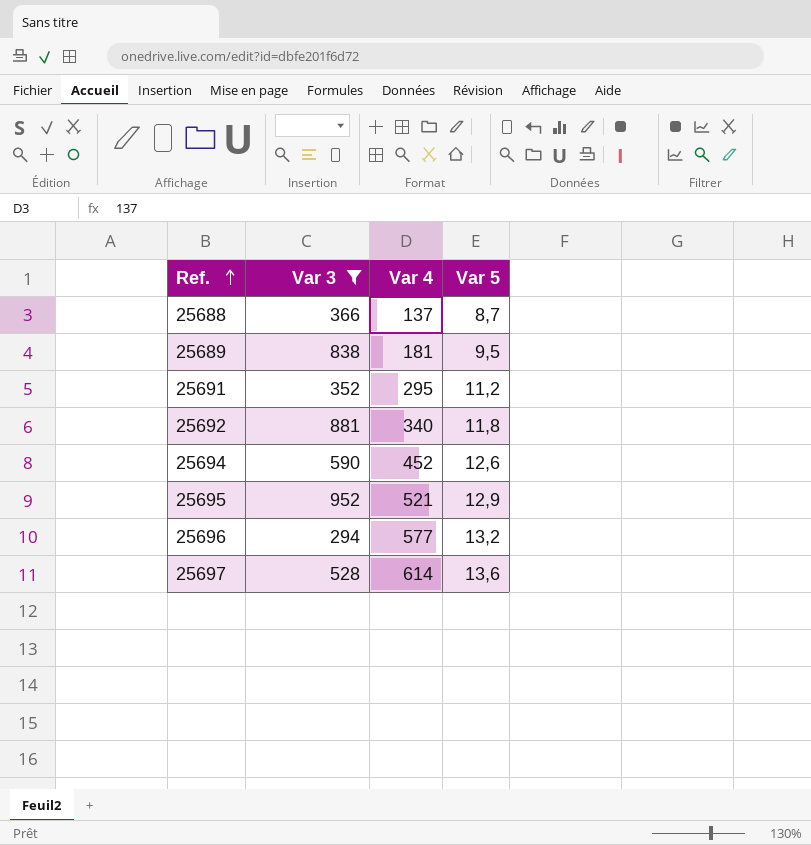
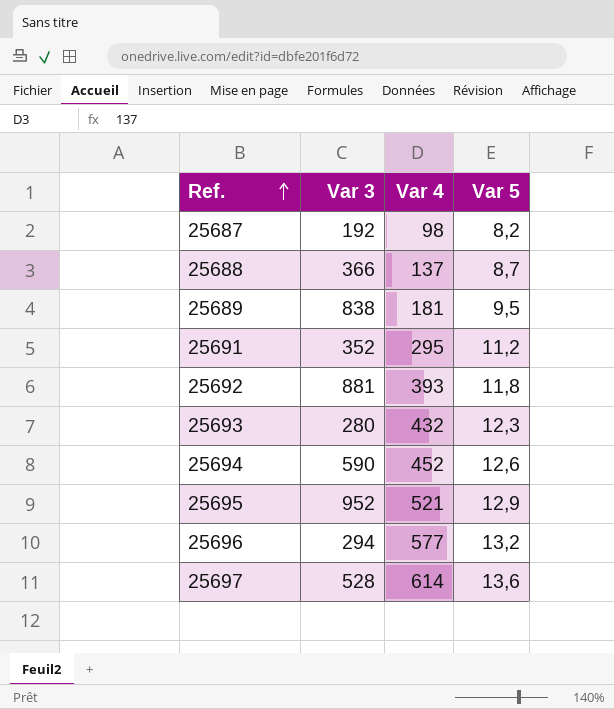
filter: Var 3 >= 294 -> none
25692 | Var 4: 340 -> 393

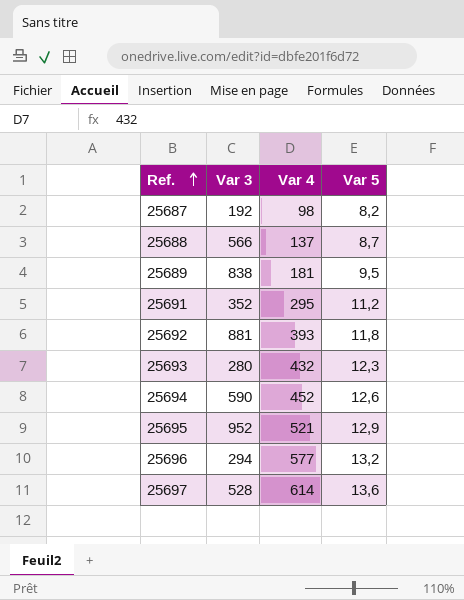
25688 | Var 3: 366 -> 566

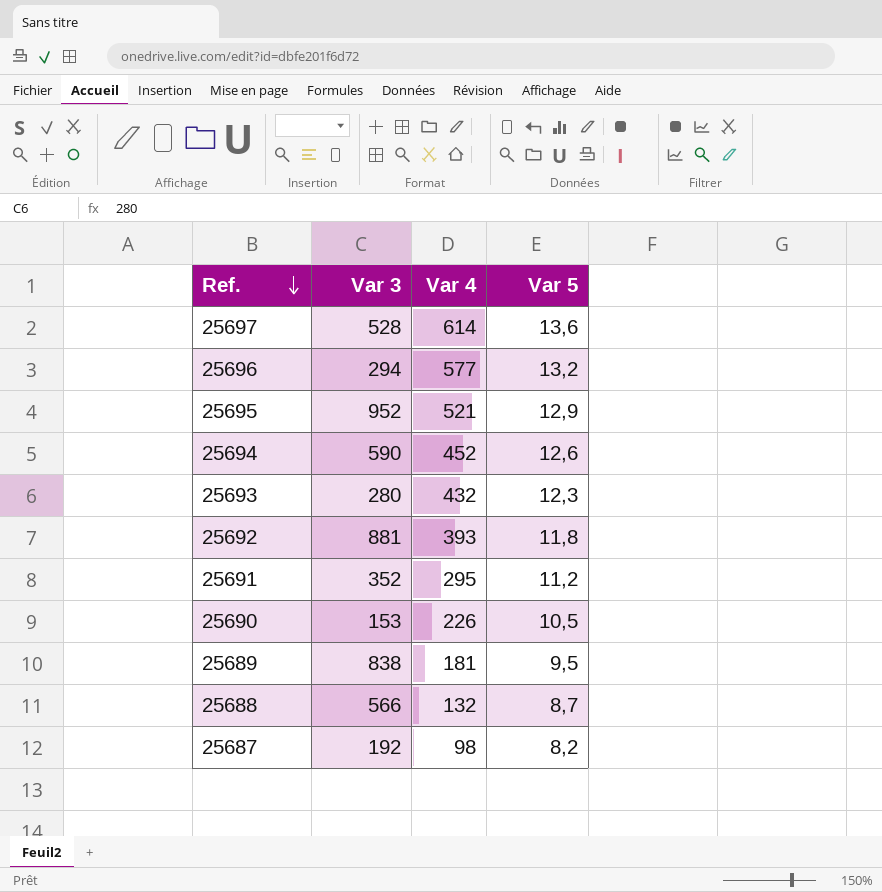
row order: Ref. ascending -> Ref. descending
row 25690: none -> 153 | 226 | 10,5
25688 | Var 4: 137 -> 132

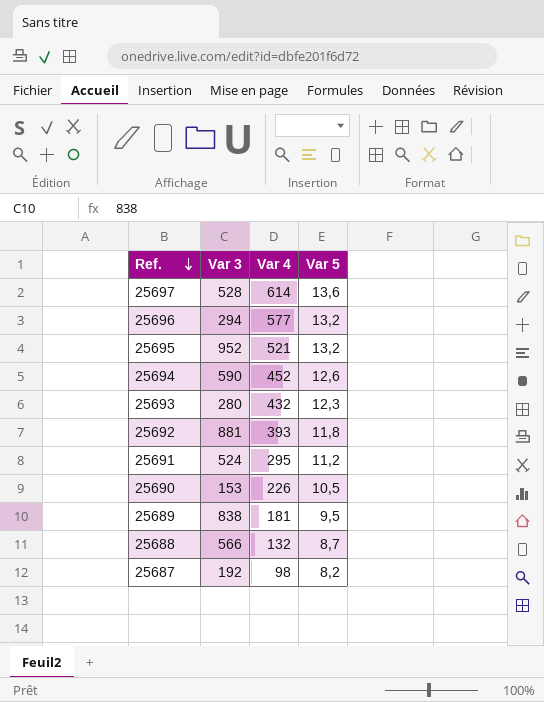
25695 | Var 5: 12,9 -> 13,2
25691 | Var 3: 352 -> 524

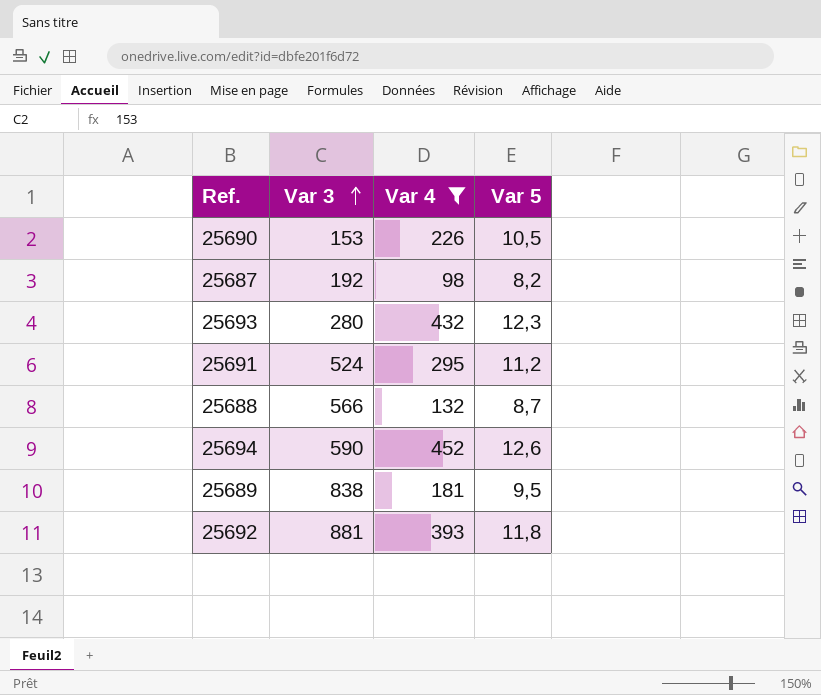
filter: none -> Var 4 <= 452
row order: Ref. descending -> Var 3 ascending

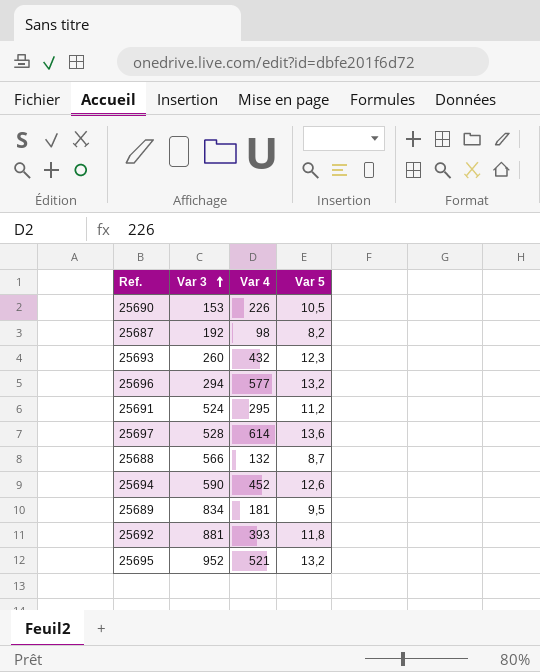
filter: Var 4 <= 452 -> none
25693 | Var 3: 280 -> 260
25689 | Var 3: 838 -> 834

